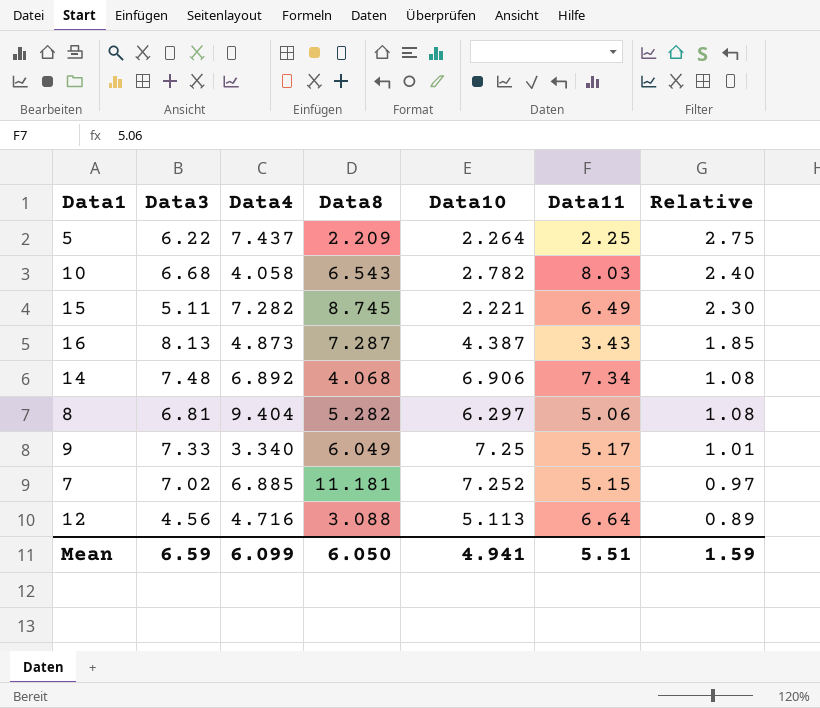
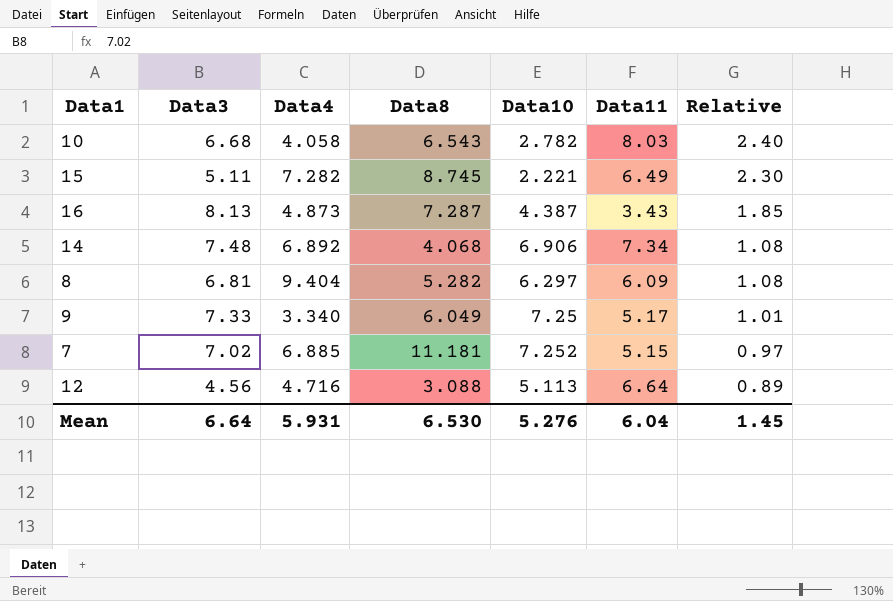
row 5: 6.22 | 7.437 | 2.209 | 2.264 | 2.25 | 2.75 -> none
8 | Data11: 5.06 -> 6.09
Mean | Data3: 6.59 -> 6.64
Mean | Data4: 6.099 -> 5.931
Mean | Data8: 6.050 -> 6.530
Mean | Data10: 4.941 -> 5.276
Mean | Data11: 5.51 -> 6.04
Mean | Relative: 1.59 -> 1.45

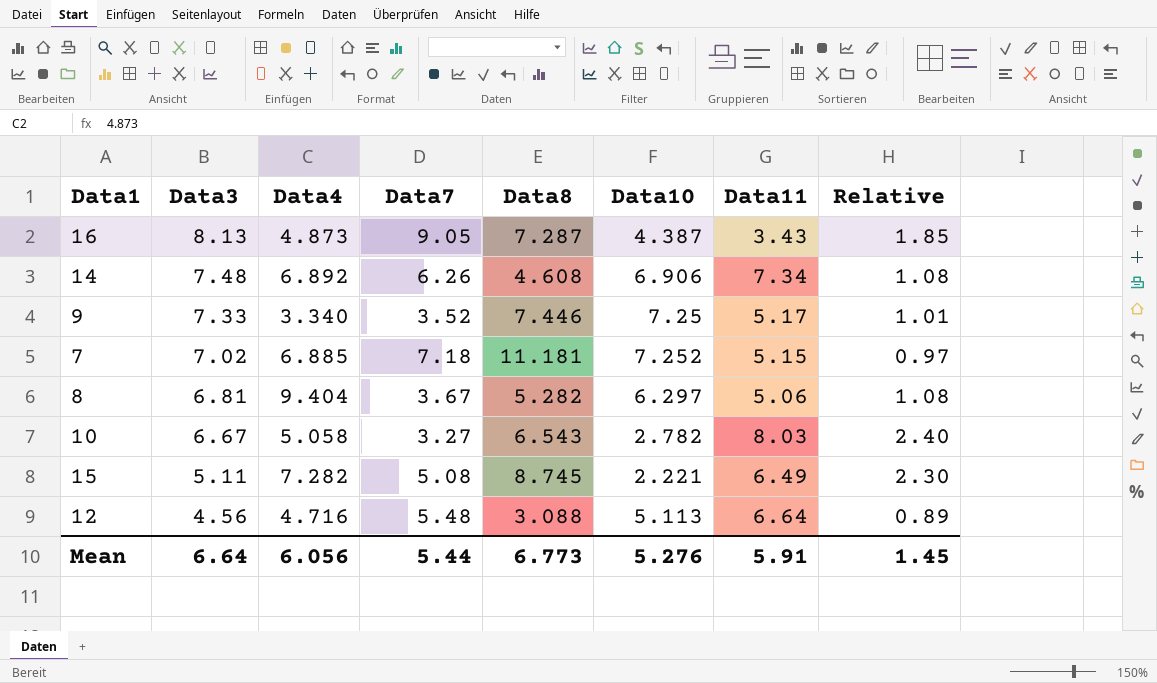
row order: Relative descending -> Data3 descending
column Data7 | position: none -> 4
14 | Data8: 4.068 -> 4.608
9 | Data8: 6.049 -> 7.446
8 | Data11: 6.09 -> 5.06
10 | Data3: 6.68 -> 6.67
10 | Data4: 4.058 -> 5.058
Mean | Data4: 5.931 -> 6.056
Mean | Data8: 6.530 -> 6.773
Mean | Data11: 6.04 -> 5.91

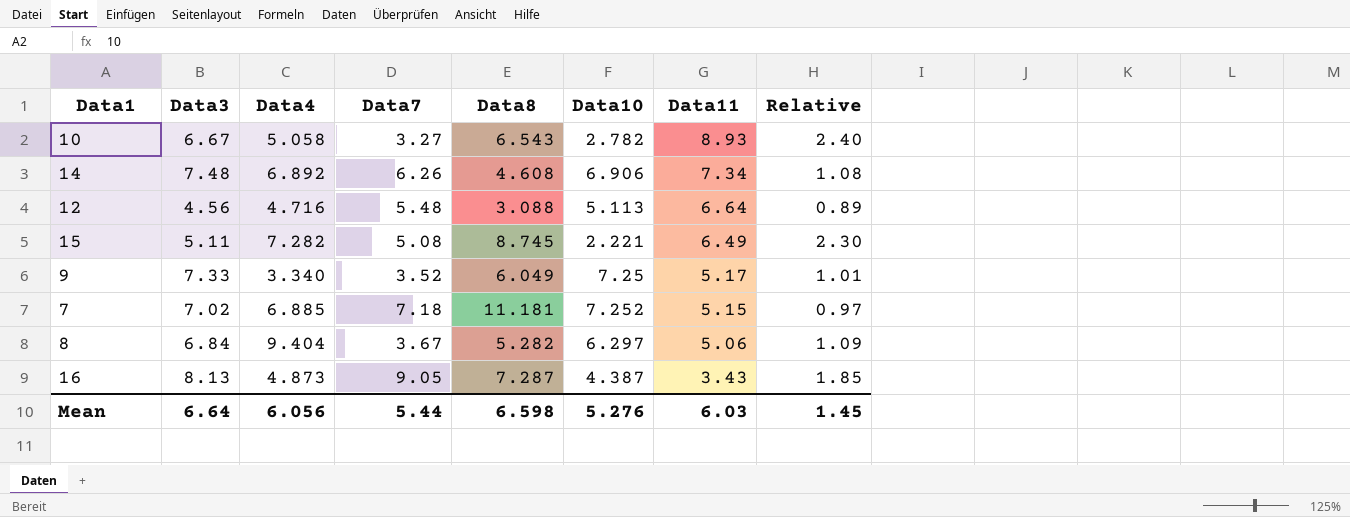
row order: Data3 descending -> Data11 descending
10 | Data11: 8.03 -> 8.93
9 | Data8: 7.446 -> 6.049
8 | Data3: 6.81 -> 6.84
8 | Relative: 1.08 -> 1.09
Mean | Data8: 6.773 -> 6.598
Mean | Data11: 5.91 -> 6.03

